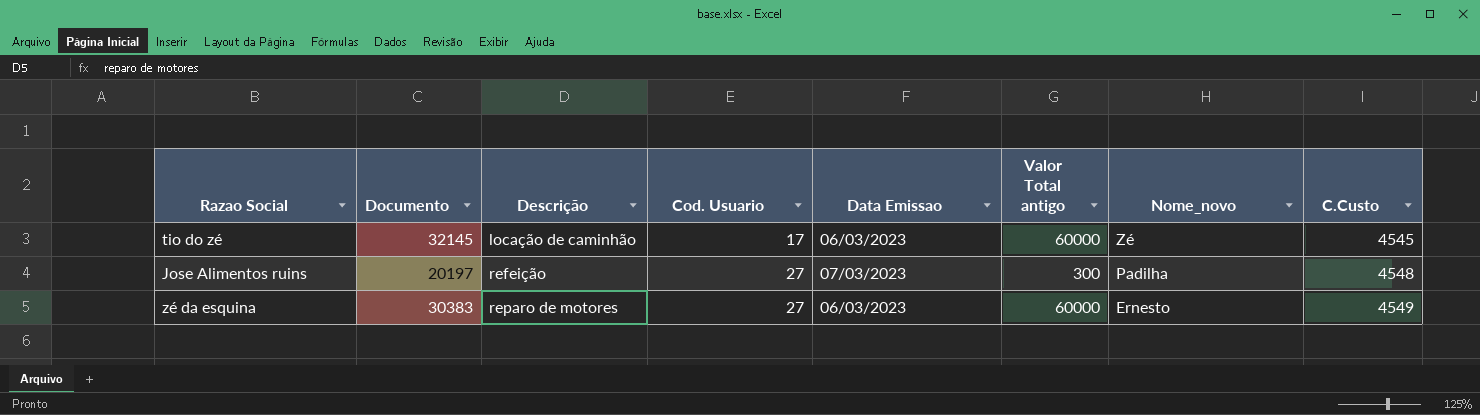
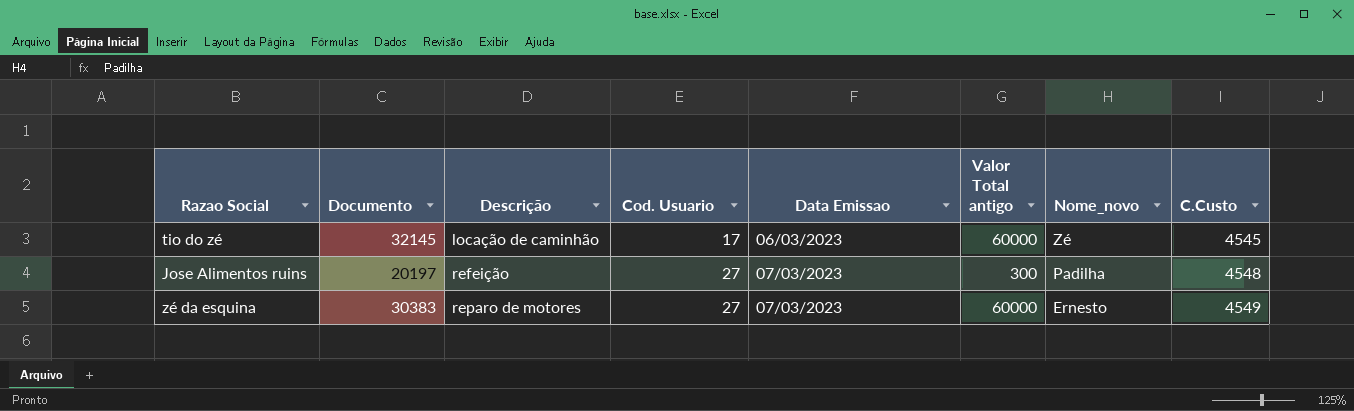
zé da esquina | Data Emissao: 06/03/2023 -> 07/03/2023

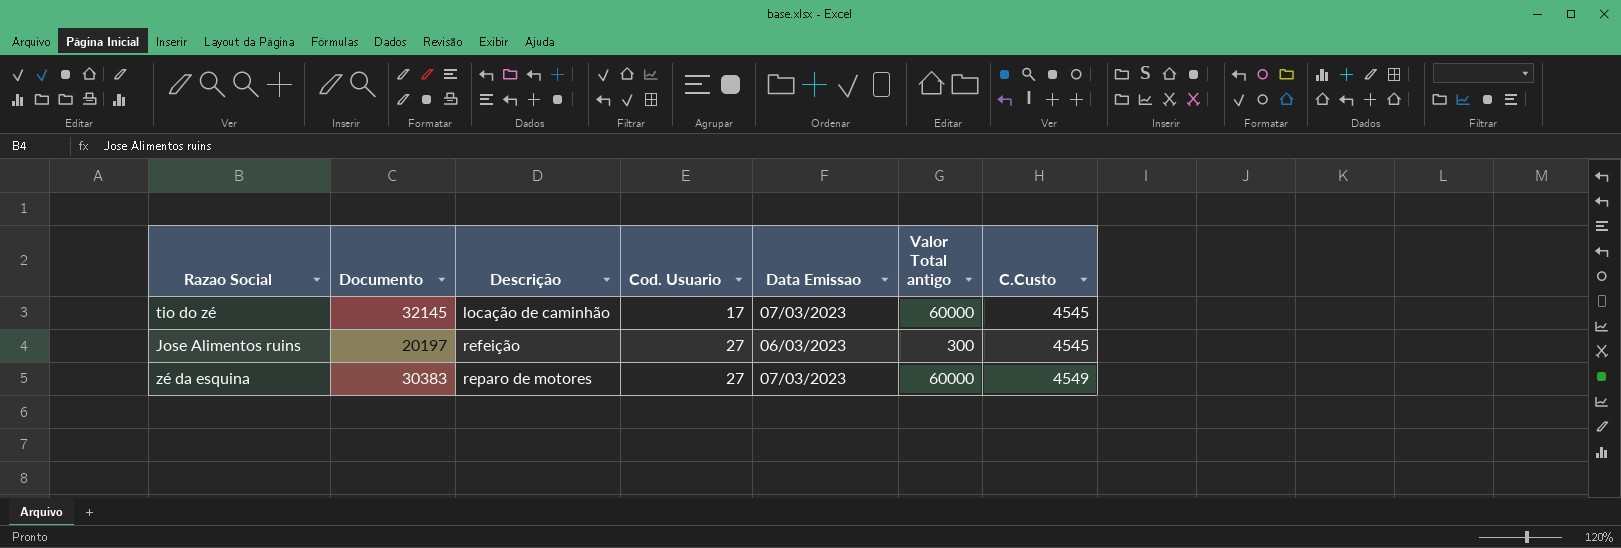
column Nome_novo | position: 7 -> none
tio do zé | Data Emissao: 06/03/2023 -> 07/03/2023
Jose Alimentos ruins | Data Emissao: 07/03/2023 -> 06/03/2023
Jose Alimentos ruins | C.Custo: 4548 -> 4545

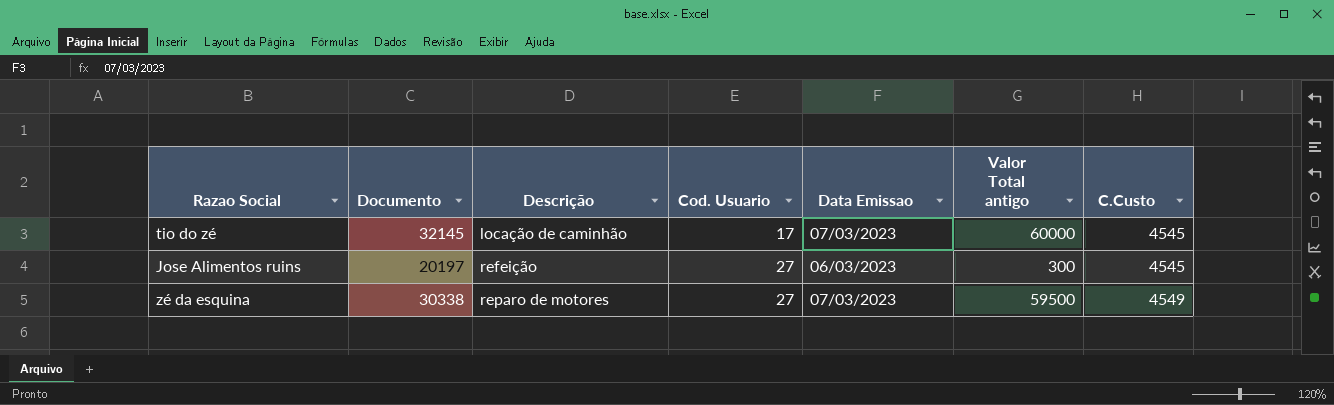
zé da esquina | Documento: 30383 -> 30338
zé da esquina | Valor Total antigo: 60000 -> 59500

